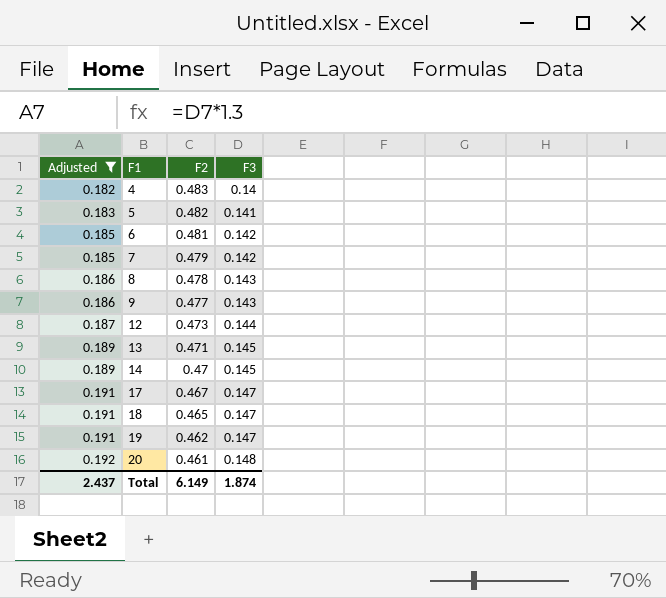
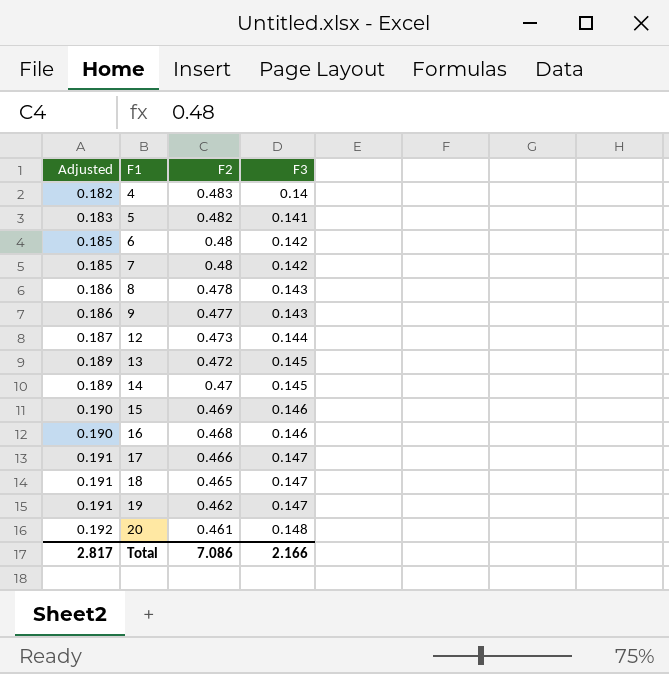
filter: Adjusted != 0.190 -> none
6 | F2: 0.481 -> 0.48
7 | F2: 0.479 -> 0.48
13 | F2: 0.471 -> 0.472
17 | F2: 0.467 -> 0.466
Total | Adjusted: 2.437 -> 2.817
Total | F2: 6.149 -> 7.086
Total | F3: 1.874 -> 2.166

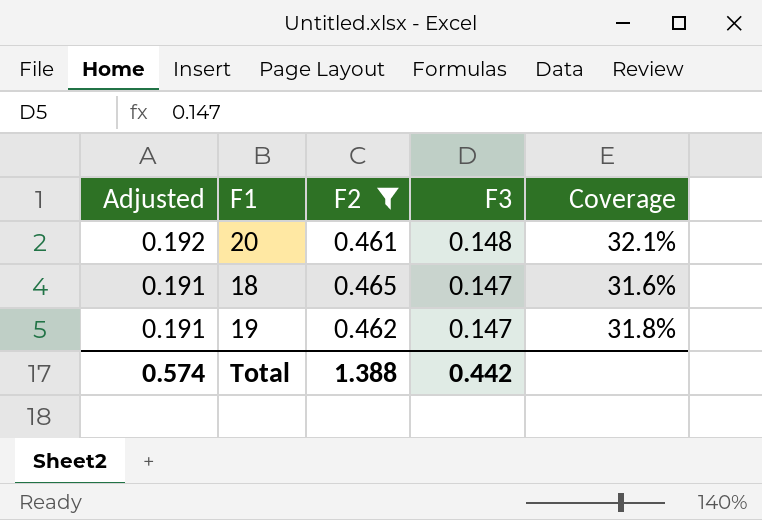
filter: none -> F2 <= 0.465
row order: Adjusted ascending -> Adjusted descending
column Coverage | formula: none -> [F3] / [F2]
Total | Adjusted: 2.817 -> 0.574
Total | F2: 7.086 -> 1.388
Total | F3: 2.166 -> 0.442

